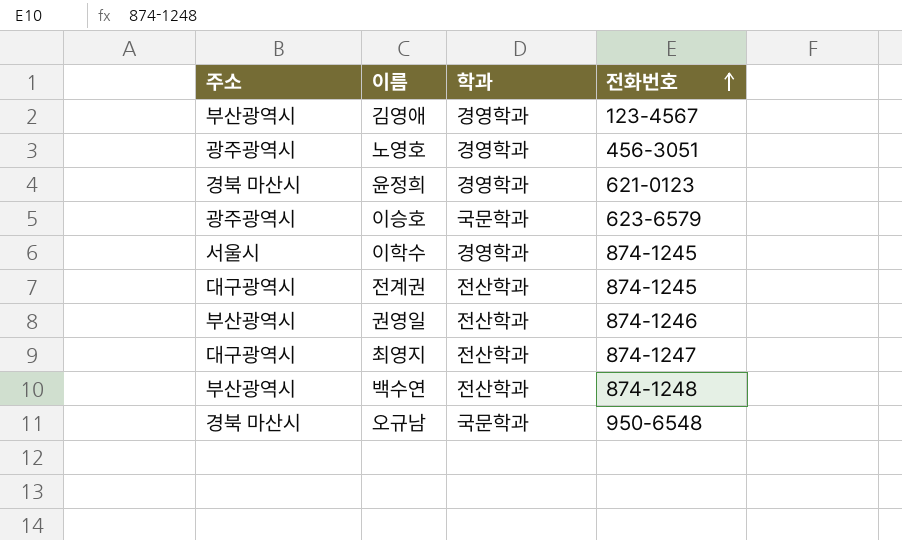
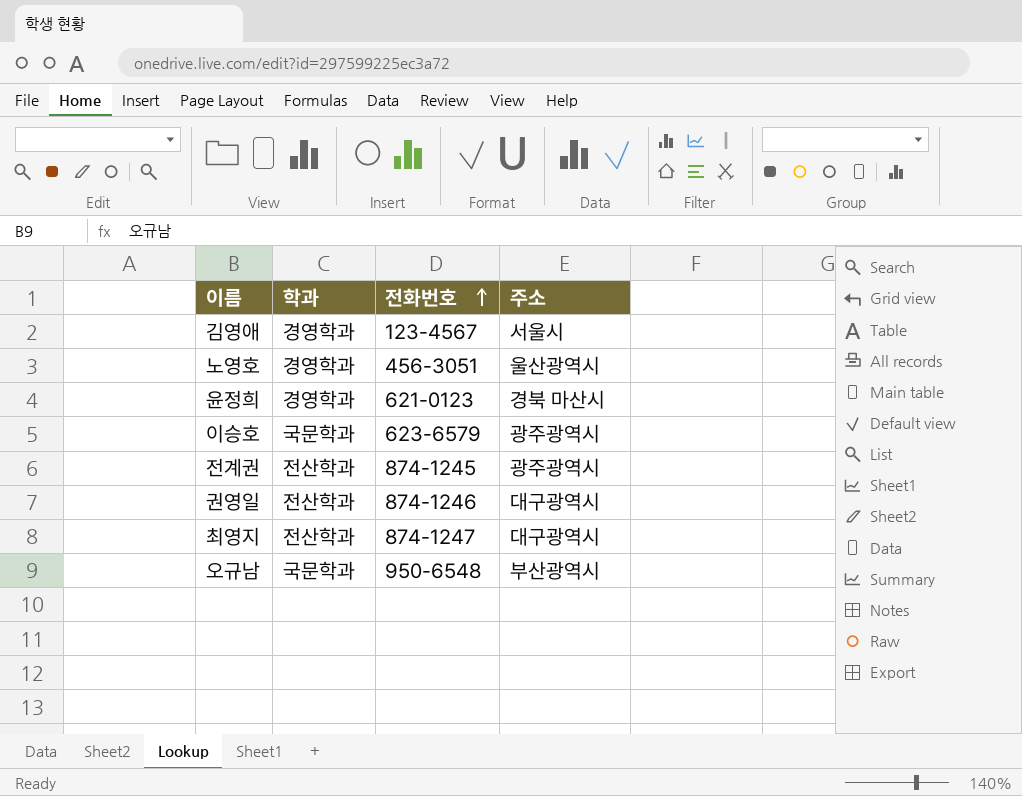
column 주소 | position: 1 -> 4
row 이학수: 서울시 | 경영학과 | 874-1245 -> none
row 백수연: 부산광역시 | 전산학과 | 874-1248 -> none
김영애 | 주소: 부산광역시 -> 서울시
노영호 | 주소: 광주광역시 -> 울산광역시
전계권 | 주소: 대구광역시 -> 광주광역시
권영일 | 주소: 부산광역시 -> 대구광역시
오규남 | 주소: 경북 마산시 -> 부산광역시

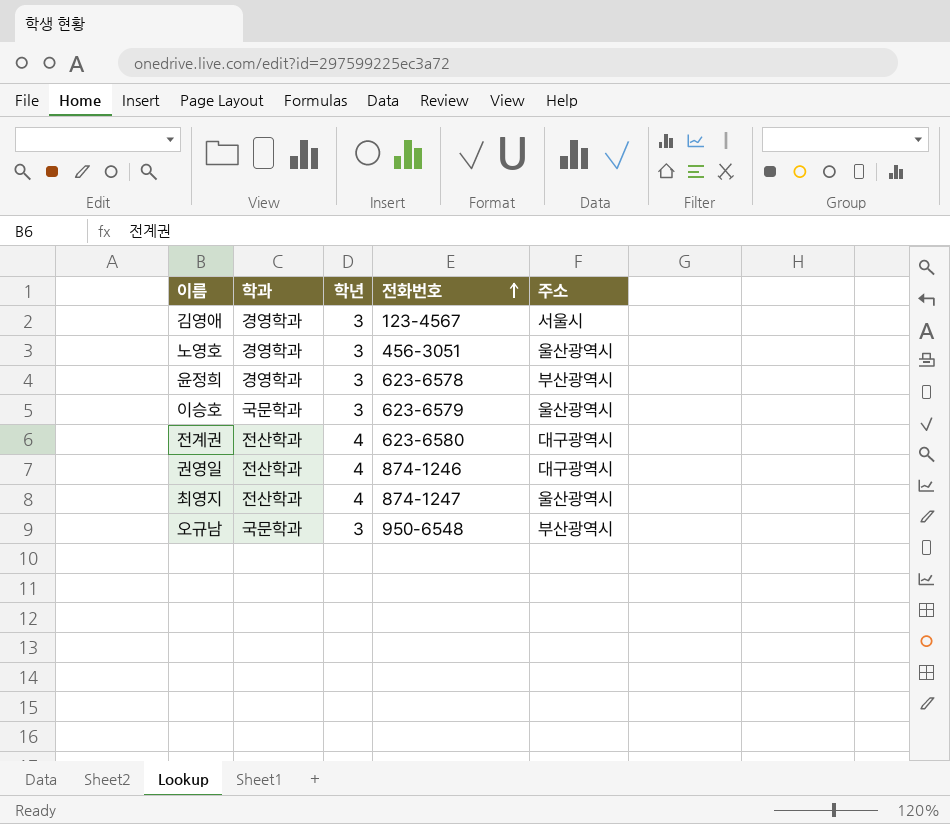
column 학년 | position: none -> 3
윤정희 | 전화번호: 621-0123 -> 623-6578
윤정희 | 주소: 경북 마산시 -> 부산광역시
이승호 | 주소: 광주광역시 -> 울산광역시
전계권 | 전화번호: 874-1245 -> 623-6580
전계권 | 주소: 광주광역시 -> 대구광역시
최영지 | 주소: 대구광역시 -> 울산광역시

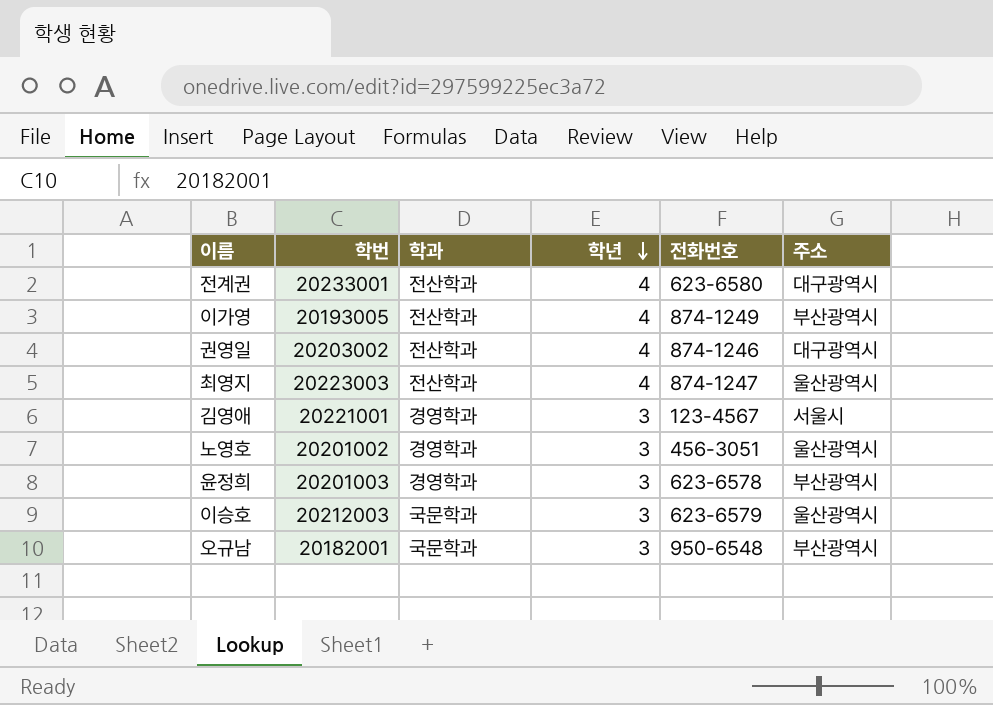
row order: 전화번호 ascending -> 학년 descending
column 학번 | position: none -> 2
row 이가영: none -> 20193005 | 전산학과 | 4 | 874-1249 | 부산광역시

